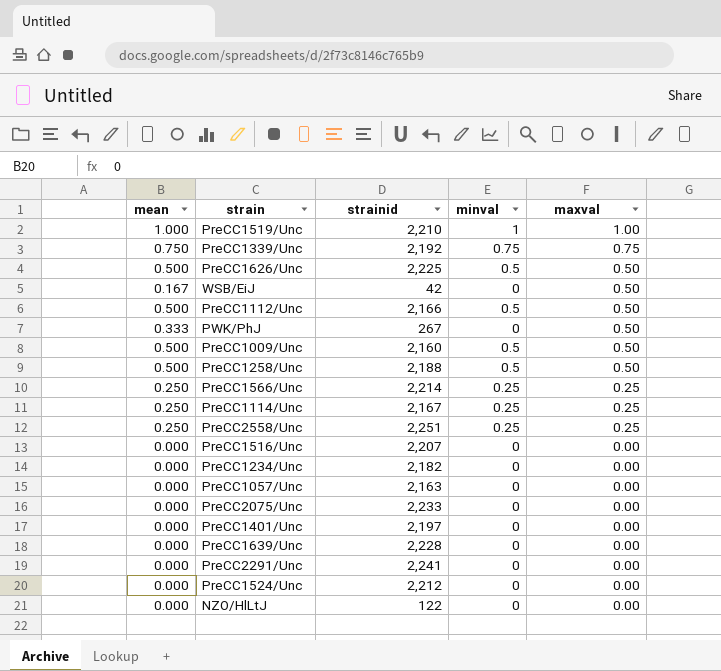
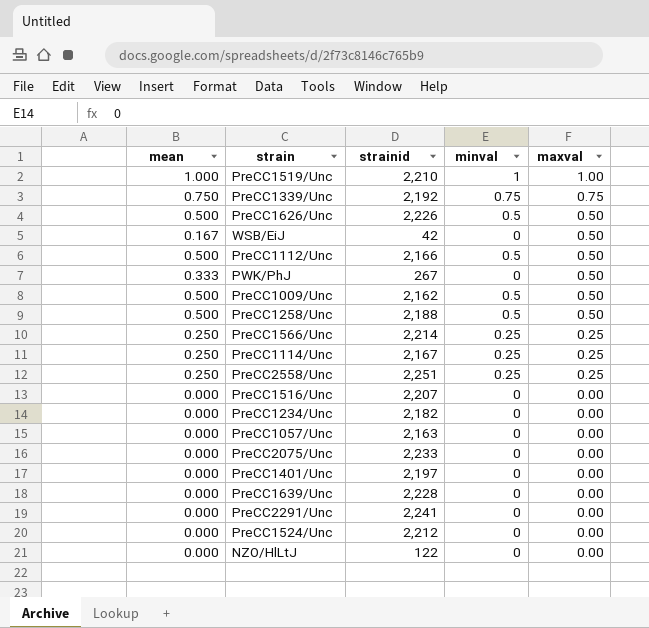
PreCC1626/Unc | strainid: 2,225 -> 2,226
PreCC1009/Unc | strainid: 2,160 -> 2,162

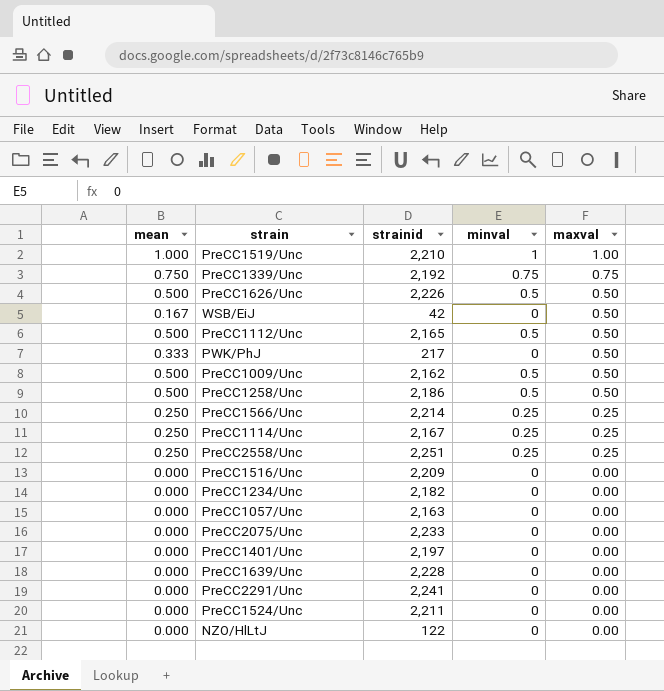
PreCC1112/Unc | strainid: 2,166 -> 2,165
PWK/PhJ | strainid: 267 -> 217
PreCC1258/Unc | strainid: 2,188 -> 2,186
PreCC1516/Unc | strainid: 2,207 -> 2,209
PreCC1524/Unc | strainid: 2,212 -> 2,211

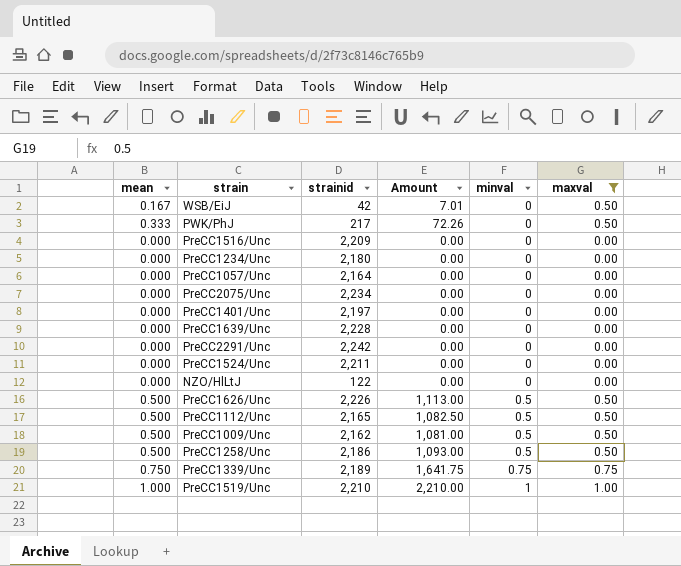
filter: none -> maxval != 0.25
row order: maxval descending -> minval ascending
column Amount | formula: none -> [mean] * [strainid]
PreCC1234/Unc | strainid: 2,182 -> 2,180
PreCC1057/Unc | strainid: 2,163 -> 2,164
PreCC2075/Unc | strainid: 2,233 -> 2,234
PreCC2291/Unc | strainid: 2,241 -> 2,242
PreCC1339/Unc | strainid: 2,192 -> 2,189

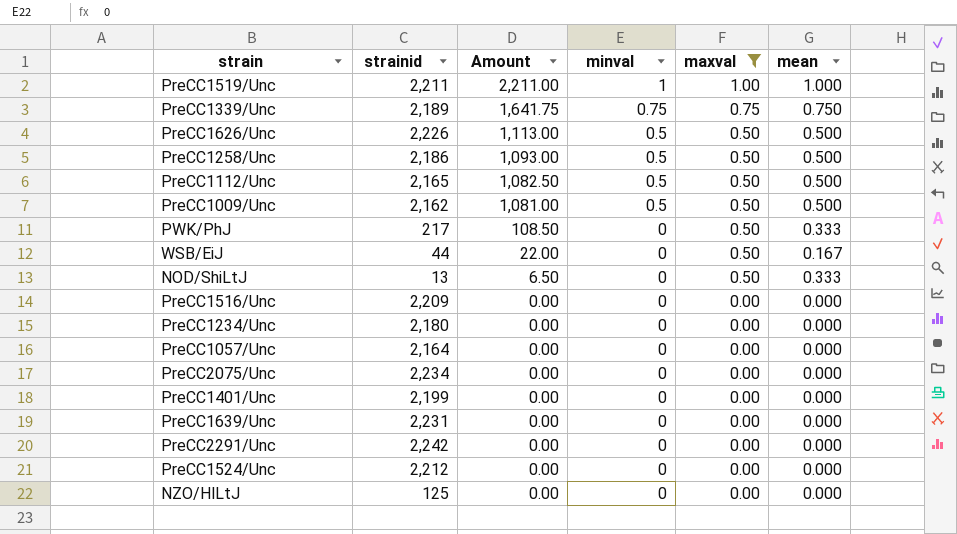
row order: minval ascending -> Amount descending
column Amount | formula: [mean] * [strainid] -> [strainid] * [maxval]
column mean | position: 1 -> 6
PreCC1519/Unc | strainid: 2,210 -> 2,211
WSB/EiJ | strainid: 42 -> 44
row NOD/ShiLtJ: none -> 13 | 6.50 | 0 | 0.50 | 0.333
PreCC1401/Unc | strainid: 2,197 -> 2,199
PreCC1639/Unc | strainid: 2,228 -> 2,231
PreCC1524/Unc | strainid: 2,211 -> 2,212
NZO/HlLtJ | strainid: 122 -> 125

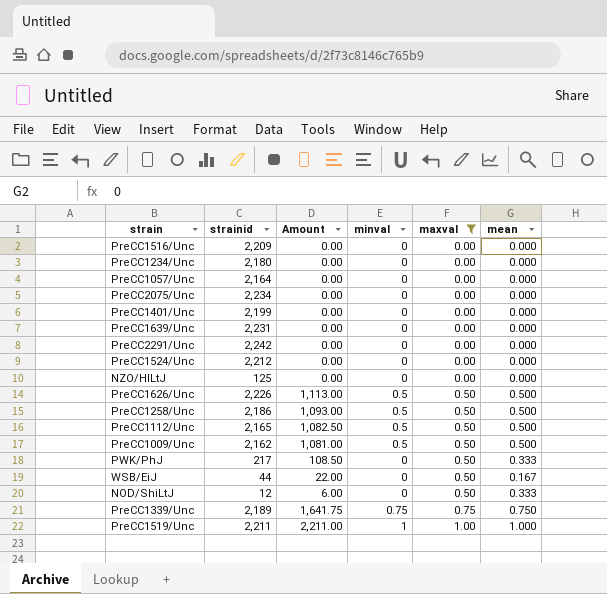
row order: Amount descending -> maxval ascending
NOD/ShiLtJ | strainid: 13 -> 12
NOD/ShiLtJ | Amount: 6.50 -> 6.00

